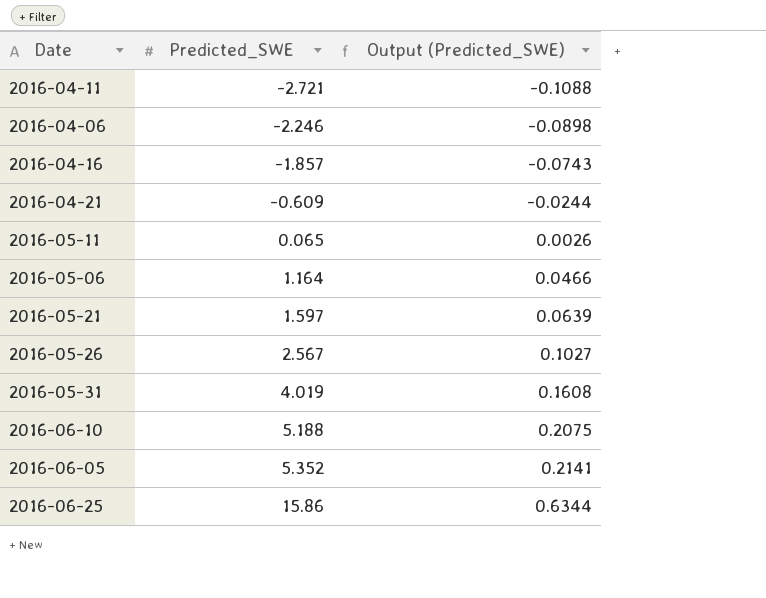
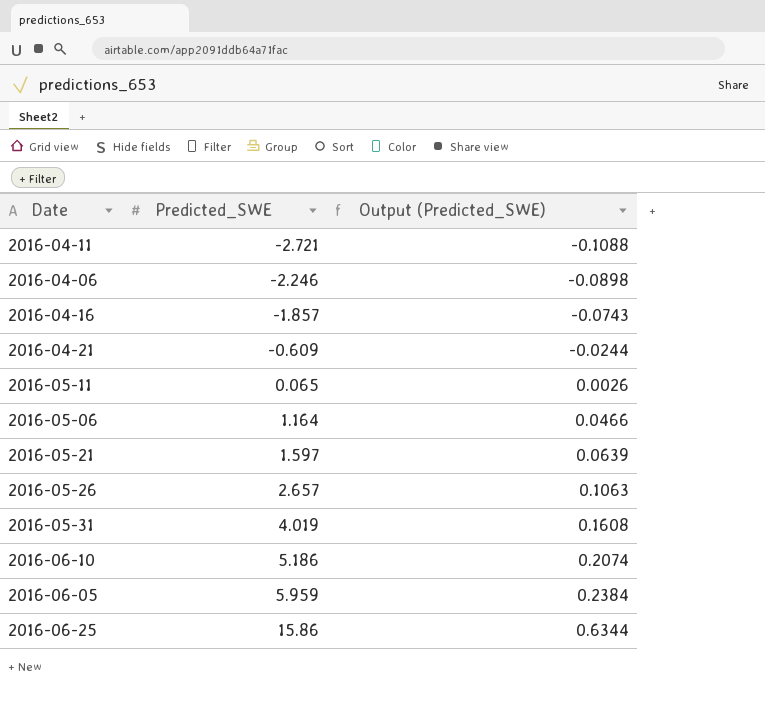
2016-05-26 | Predicted_SWE: 2.567 -> 2.657
2016-05-26 | Output (Predicted_SWE): 0.1027 -> 0.1063
2016-06-10 | Predicted_SWE: 5.188 -> 5.186
2016-06-10 | Output (Predicted_SWE): 0.2075 -> 0.2074
2016-06-05 | Predicted_SWE: 5.352 -> 5.959
2016-06-05 | Output (Predicted_SWE): 0.2141 -> 0.2384

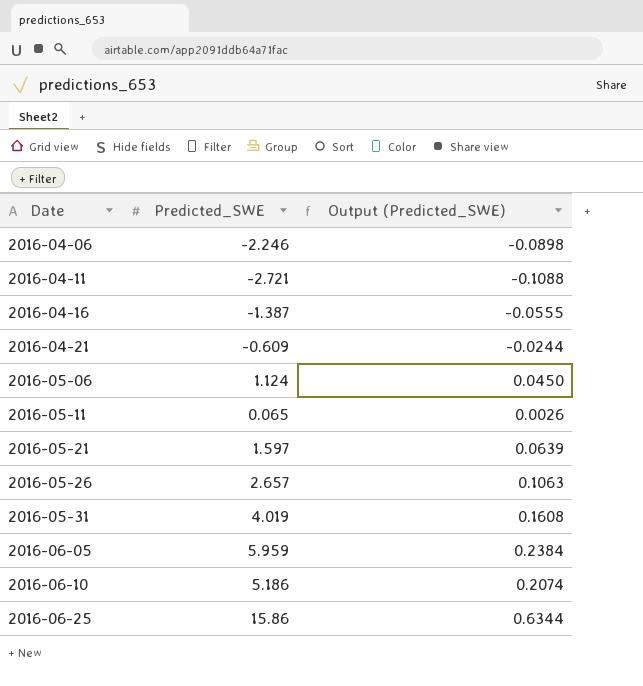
row order: Predicted_SWE ascending -> Date ascending
2016-04-16 | Predicted_SWE: -1.857 -> -1.387
2016-04-16 | Output (Predicted_SWE): -0.0743 -> -0.0555
2016-05-06 | Predicted_SWE: 1.164 -> 1.124
2016-05-06 | Output (Predicted_SWE): 0.0466 -> 0.0450

